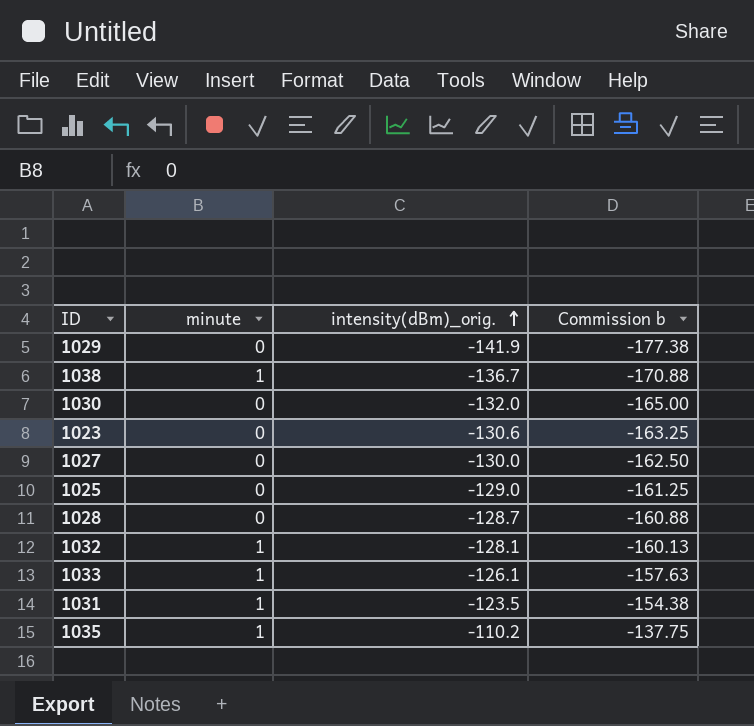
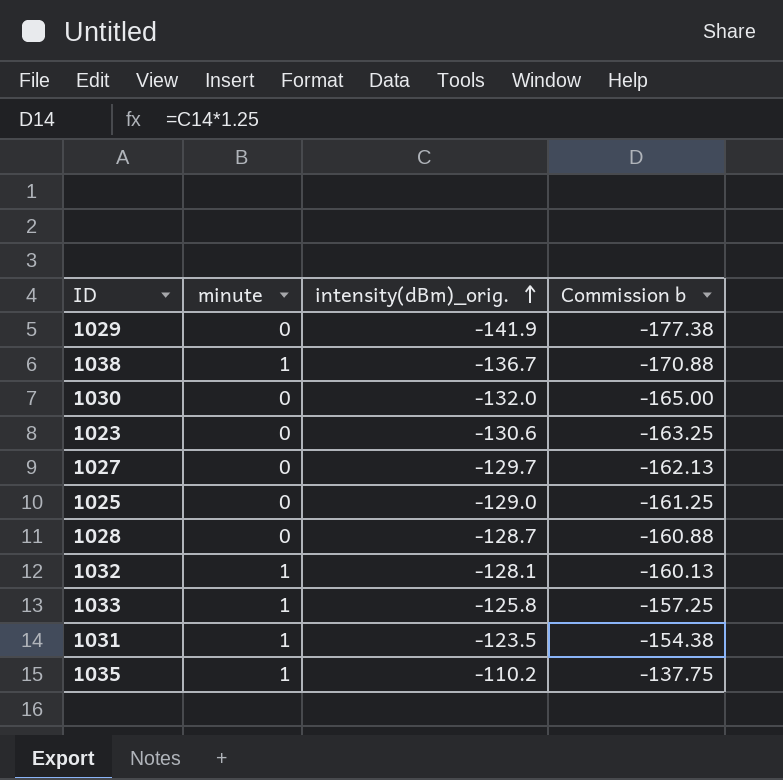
1027 | intensity(dBm)_orig.: -130.0 -> -129.7
1027 | Commission b: -162.50 -> -162.13
1033 | intensity(dBm)_orig.: -126.1 -> -125.8
1033 | Commission b: -157.63 -> -157.25

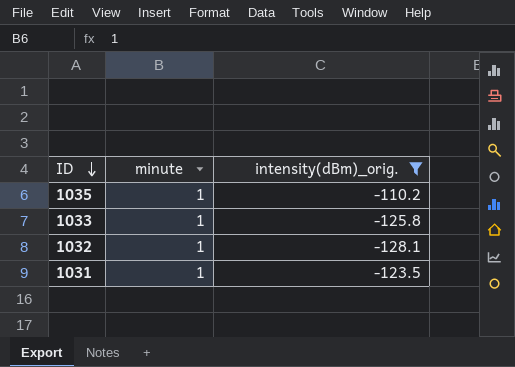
filter: none -> intensity(dBm)_orig. >= -128.1
row order: intensity(dBm)_orig. ascending -> ID descending
column Commission b | formula: [intensity(dBm)_orig.] * 1.25 -> none

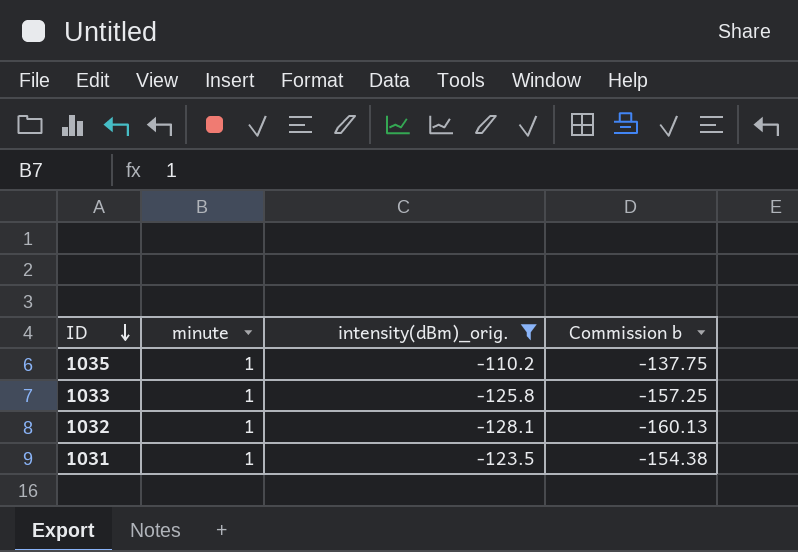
column Commission b | formula: none -> [intensity(dBm)_orig.] * 1.25

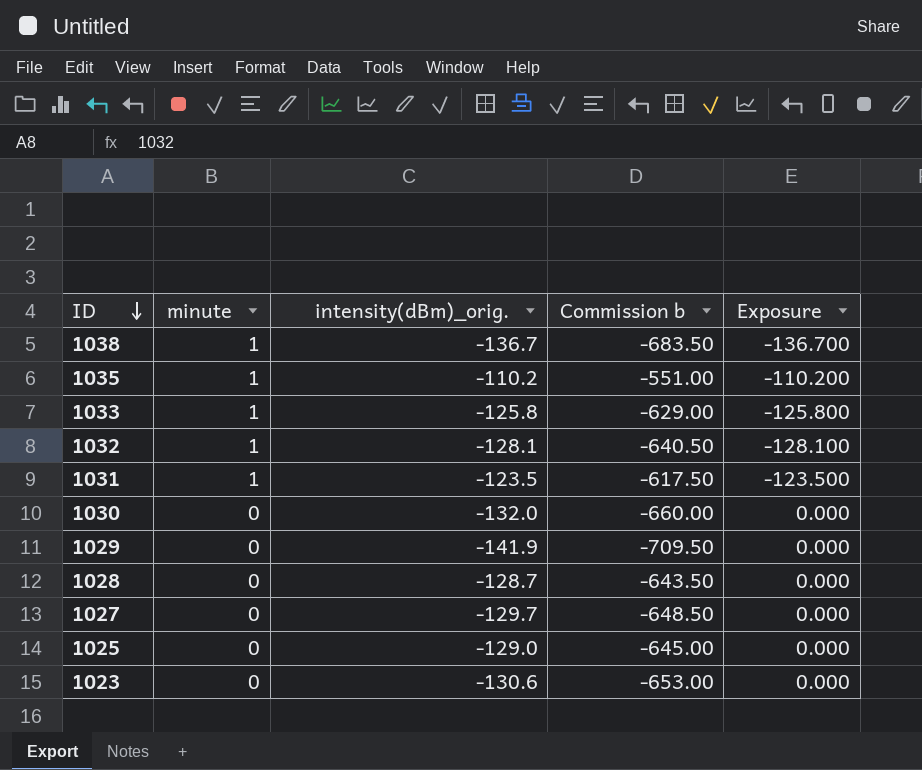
filter: intensity(dBm)_orig. >= -128.1 -> none
column Commission b | formula: [intensity(dBm)_orig.] * 1.25 -> [intensity(dBm)_orig.] * 5
column Exposure | formula: none -> [minute] * [intensity(dBm)_orig.]

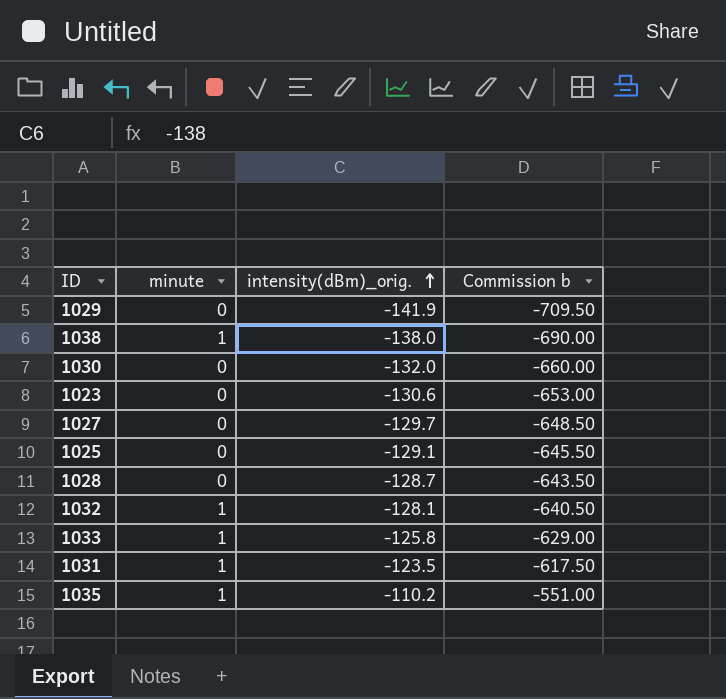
row order: ID descending -> intensity(dBm)_orig. ascending
column Exposure | formula: [minute] * [intensity(dBm)_orig.] -> none
1038 | intensity(dBm)_orig.: -136.7 -> -138.0
1038 | Commission b: -683.50 -> -690.00
1025 | intensity(dBm)_orig.: -129.0 -> -129.1
1025 | Commission b: -645.00 -> -645.50

